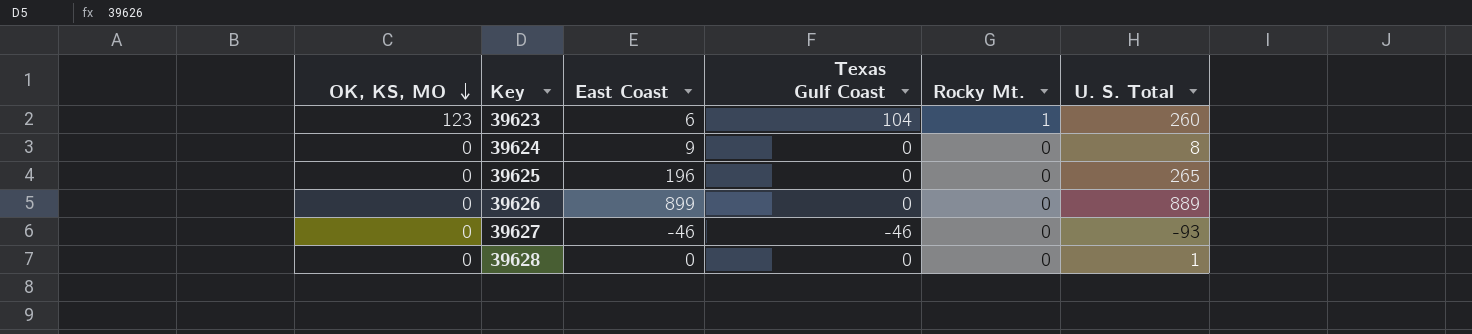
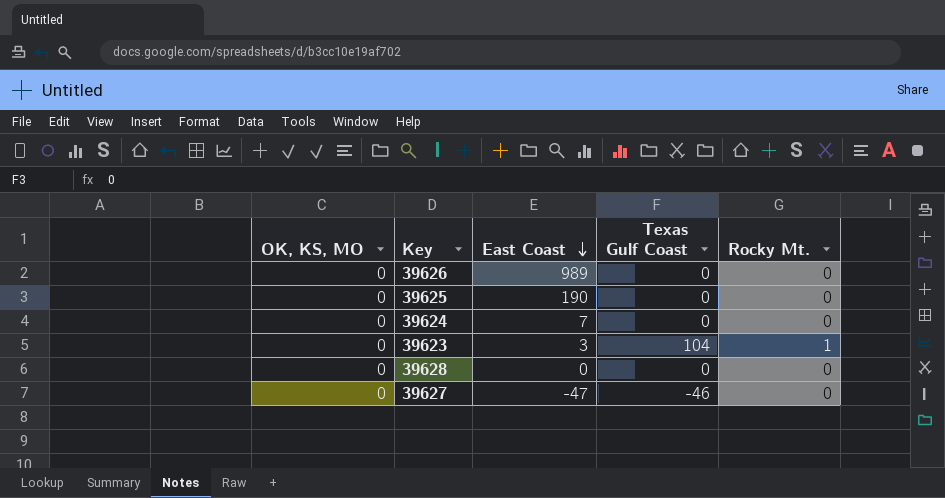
row order: OK, KS, MO descending -> East Coast descending
column U. S. Total | position: 6 -> none
39626 | East Coast: 899 -> 989
39625 | East Coast: 196 -> 190
39624 | East Coast: 9 -> 7
39623 | OK, KS, MO: 123 -> 0
39623 | East Coast: 6 -> 3
39627 | East Coast: -46 -> -47

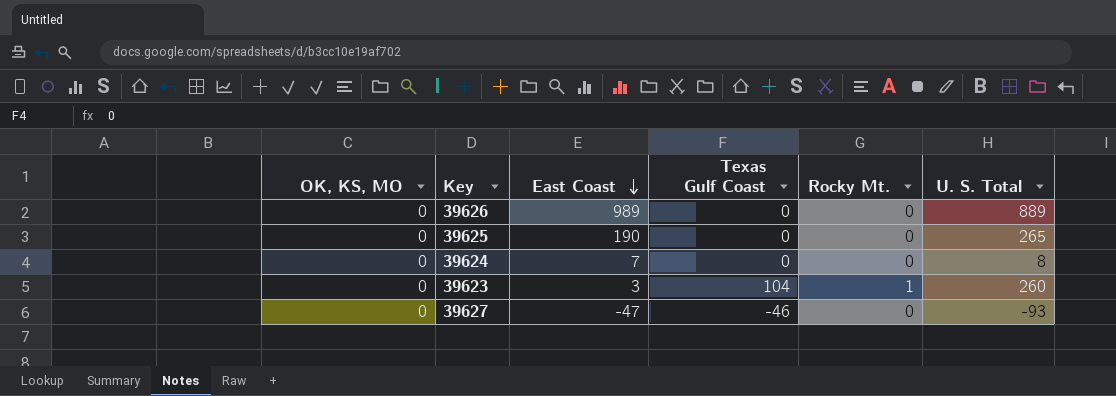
column U. S. Total | position: none -> 6
row 39628: 0 | 0 | 0 | 0 -> none

